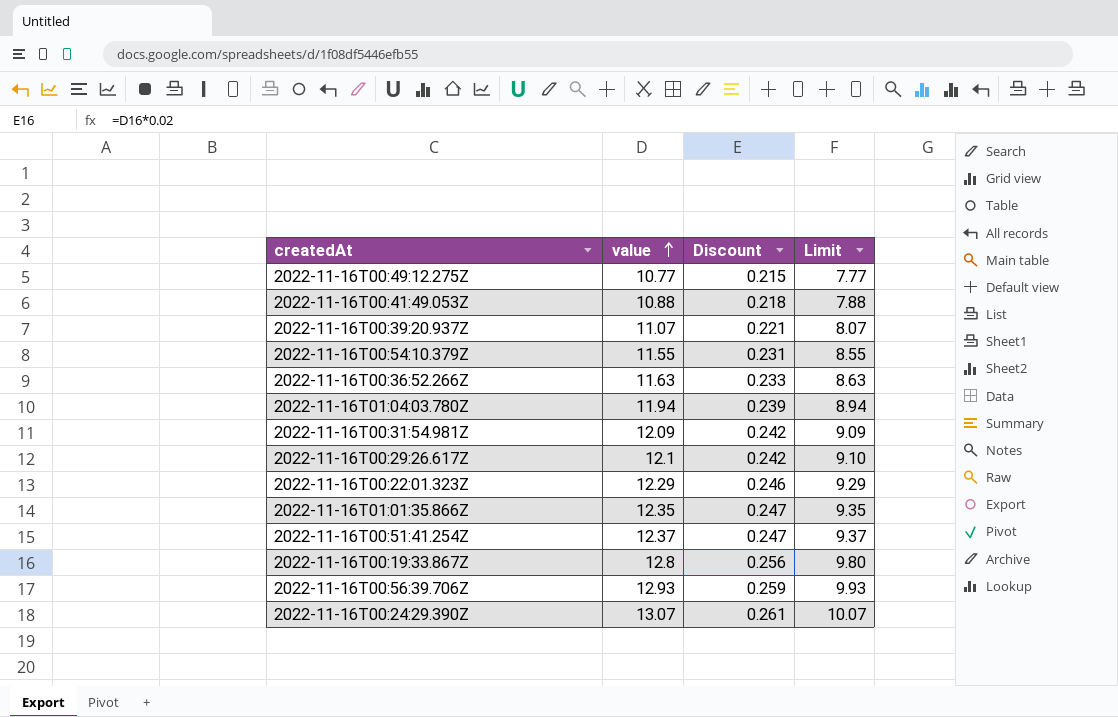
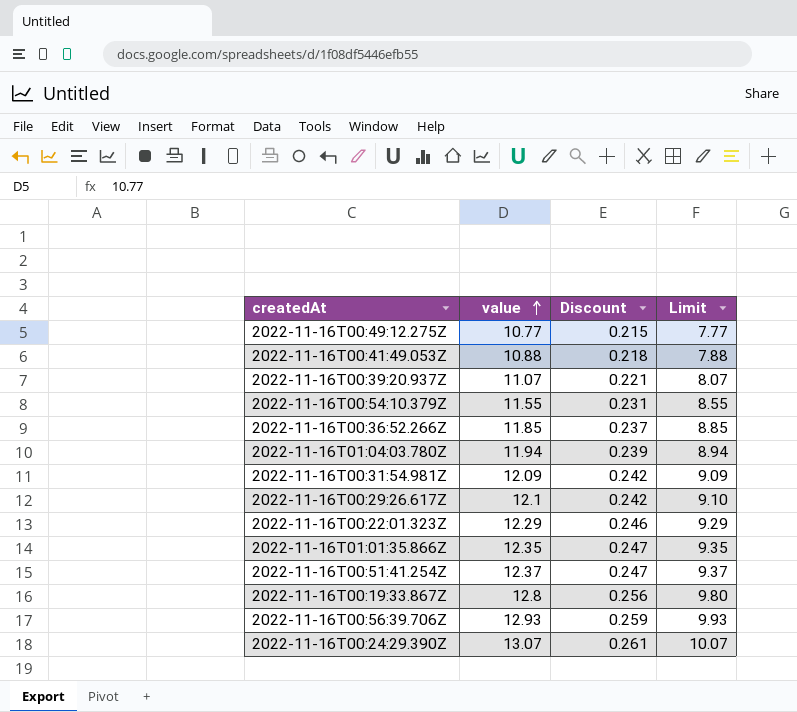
2022-11-16T00:36:52.266Z | value: 11.63 -> 11.85
2022-11-16T00:36:52.266Z | Discount: 0.233 -> 0.237
2022-11-16T00:36:52.266Z | Limit: 8.63 -> 8.85

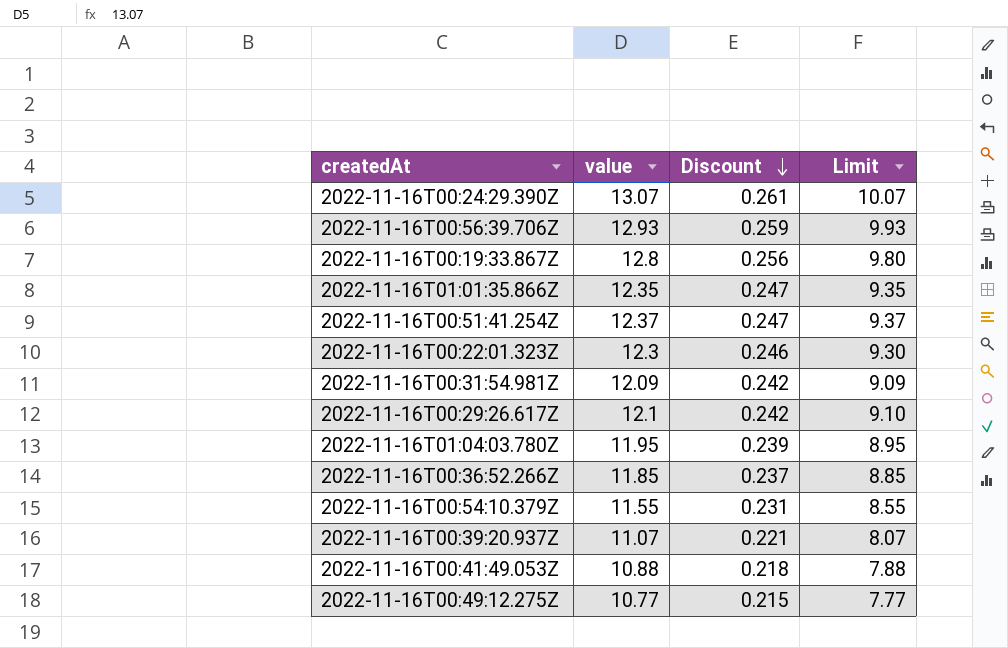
row order: value ascending -> Discount descending
2022-11-16T00:22:01.323Z | value: 12.29 -> 12.3
2022-11-16T00:22:01.323Z | Limit: 9.29 -> 9.30
2022-11-16T01:04:03.780Z | value: 11.94 -> 11.95
2022-11-16T01:04:03.780Z | Limit: 8.94 -> 8.95

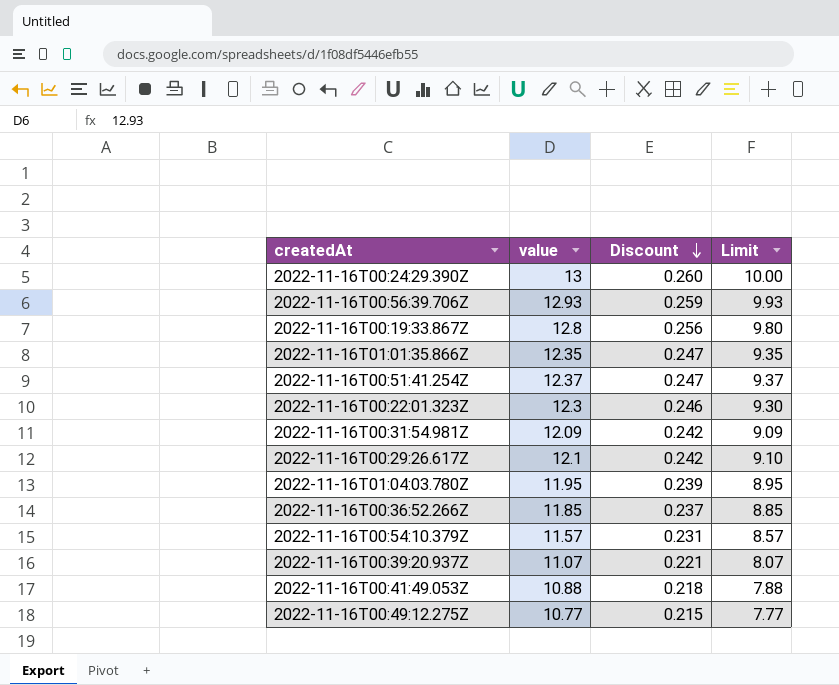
2022-11-16T00:24:29.390Z | value: 13.07 -> 13
2022-11-16T00:24:29.390Z | Discount: 0.261 -> 0.260
2022-11-16T00:24:29.390Z | Limit: 10.07 -> 10.00
2022-11-16T00:54:10.379Z | value: 11.55 -> 11.57
2022-11-16T00:54:10.379Z | Limit: 8.55 -> 8.57

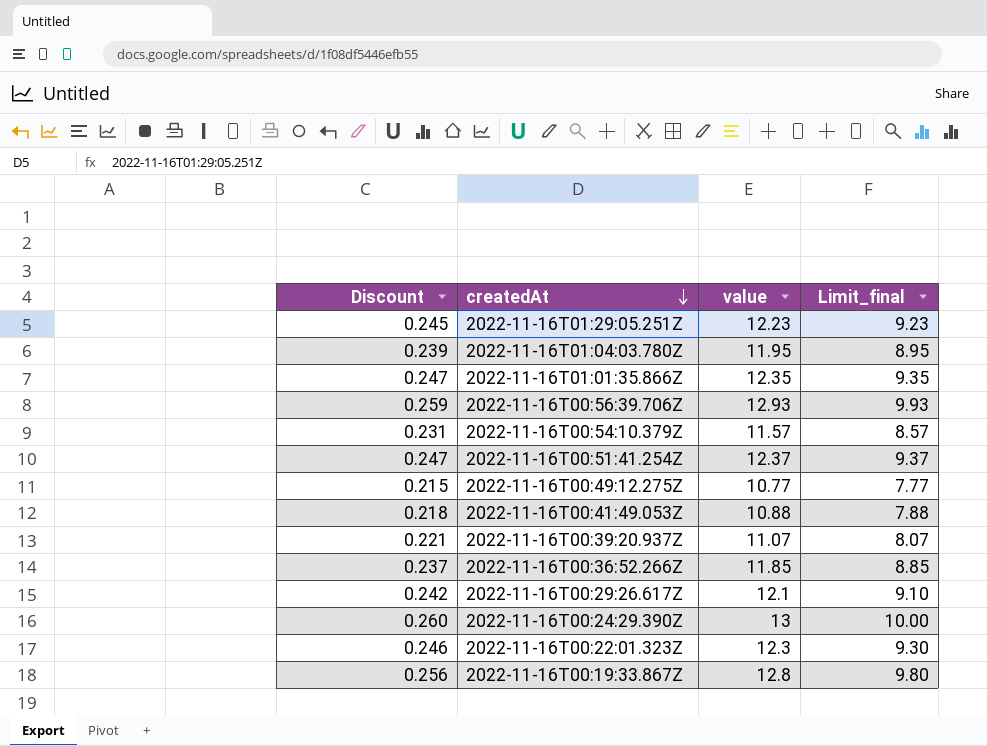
row order: Discount descending -> createdAt descending
column Discount | position: 3 -> 1
column name: Limit -> Limit_final
row 2022-11-16T00:31:54.981Z: 12.09 | 0.242 | 9.09 -> none
row 2022-11-16T01:29:05.251Z: none -> 0.245 | 12.23 | 9.23

